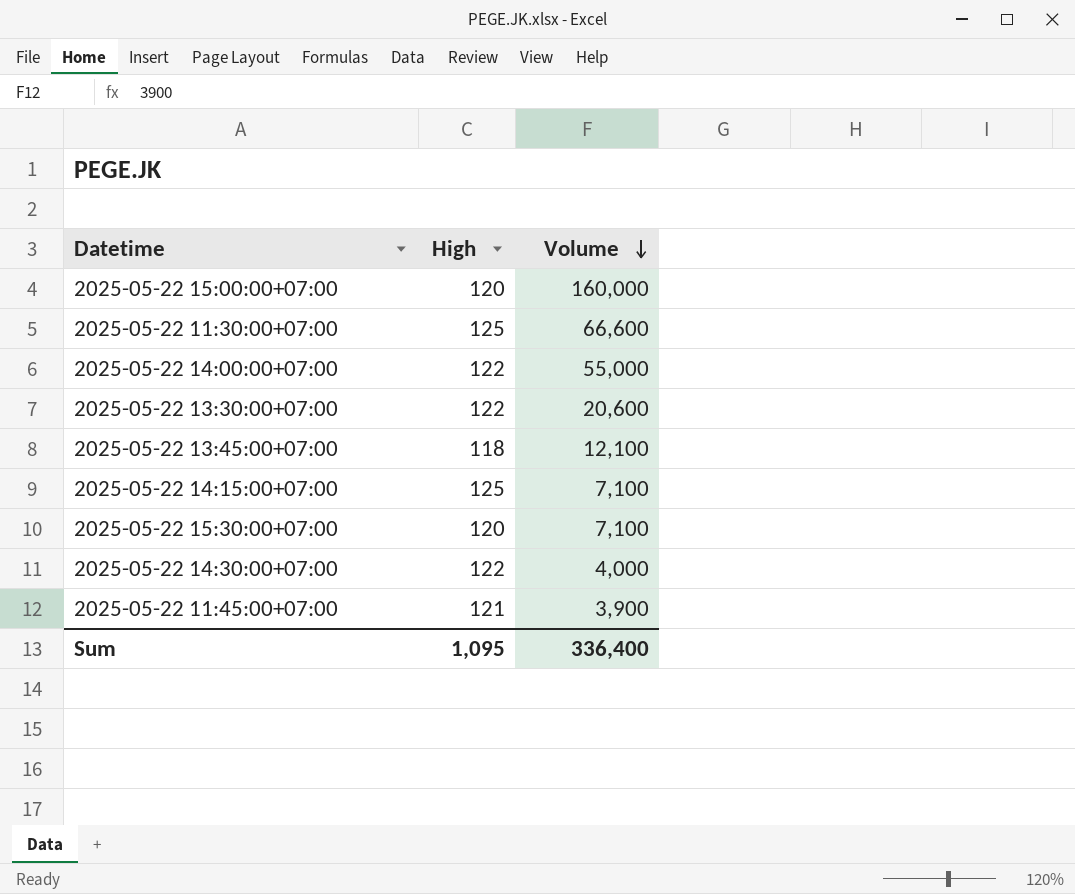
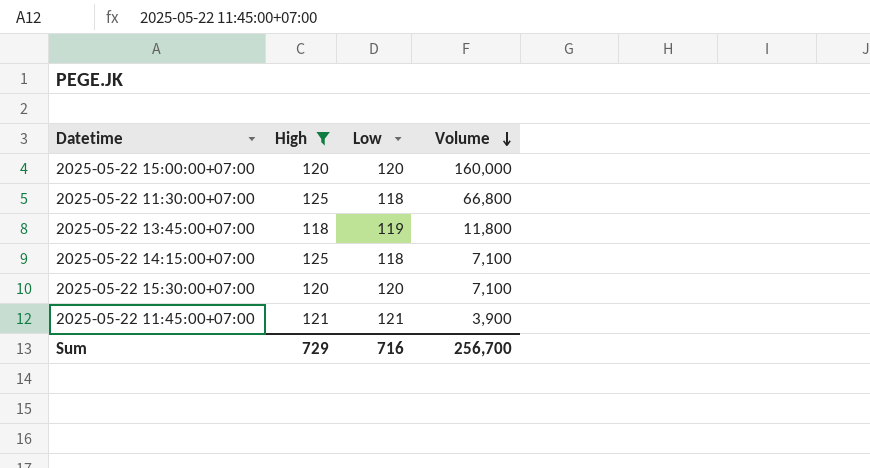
filter: none -> High != 122
column Low | position: none -> 3
2025-05-22 11:30:00+07:00 | Volume: 66,600 -> 66,800
2025-05-22 13:45:00+07:00 | Volume: 12,100 -> 11,800
Sum | High: 1,095 -> 729
Sum | Volume: 336,400 -> 256,700

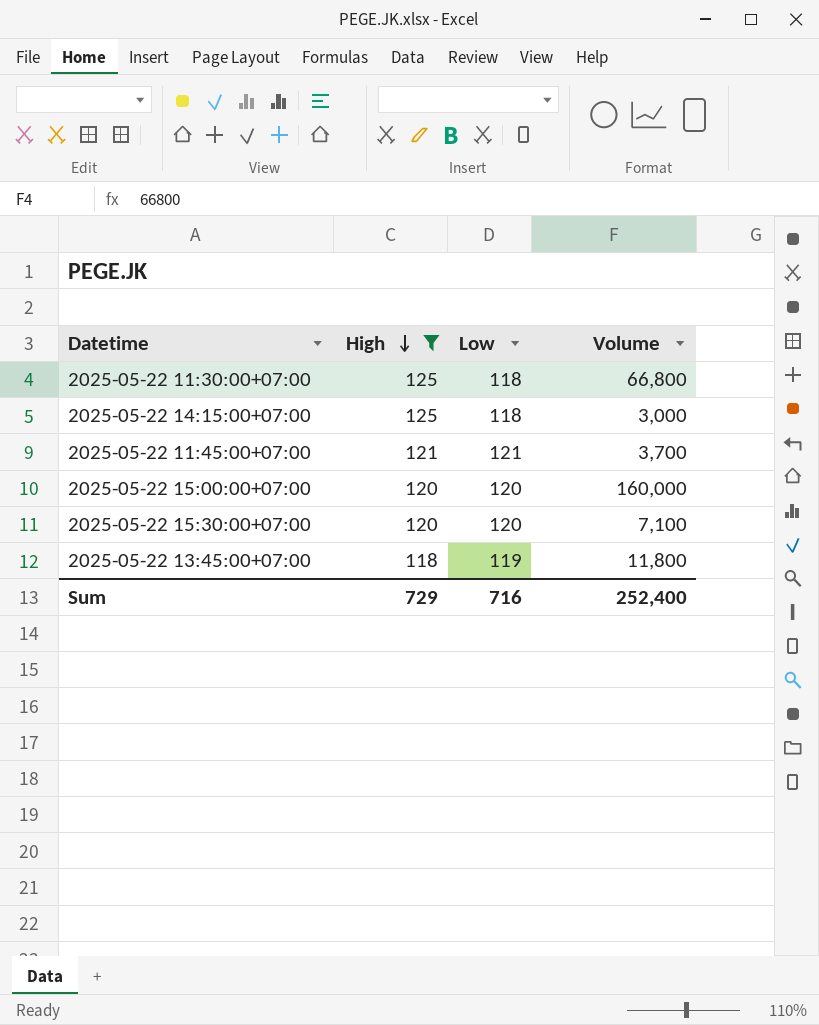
row order: Volume descending -> High descending
2025-05-22 14:15:00+07:00 | Volume: 7,100 -> 3,000
2025-05-22 11:45:00+07:00 | Volume: 3,900 -> 3,700
Sum | Volume: 256,700 -> 252,400

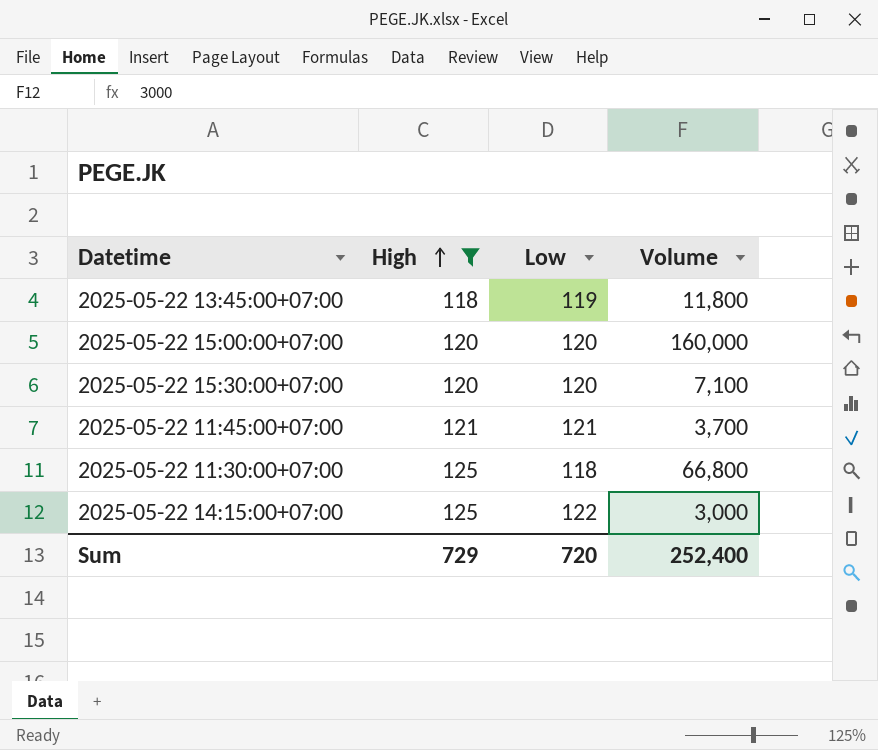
row order: High descending -> High ascending
2025-05-22 14:15:00+07:00 | Low: 118 -> 122
Sum | Low: 716 -> 720

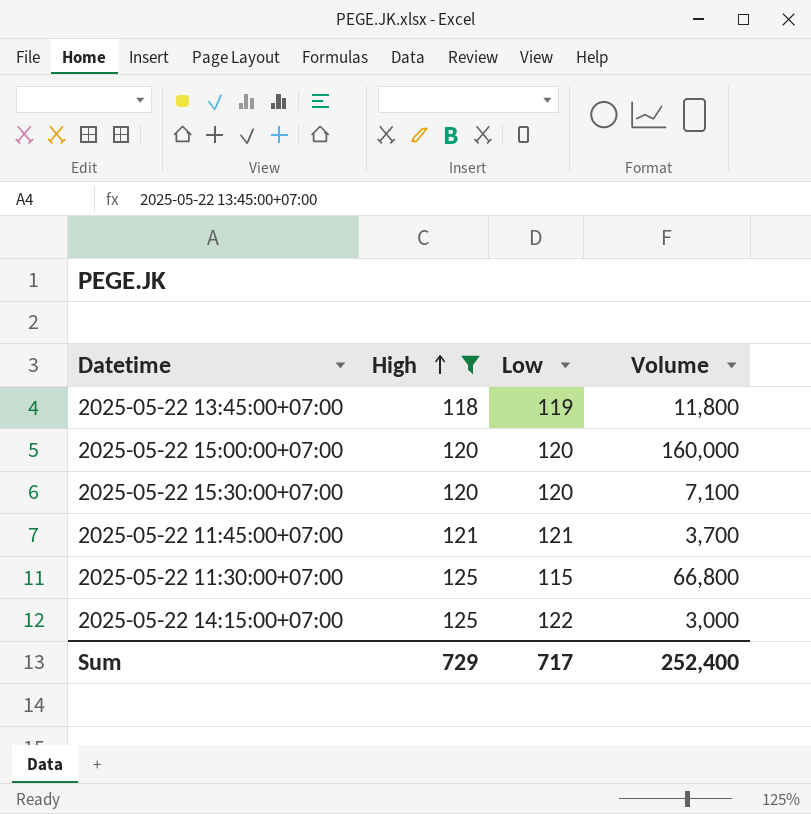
2025-05-22 11:30:00+07:00 | Low: 118 -> 115
Sum | Low: 720 -> 717

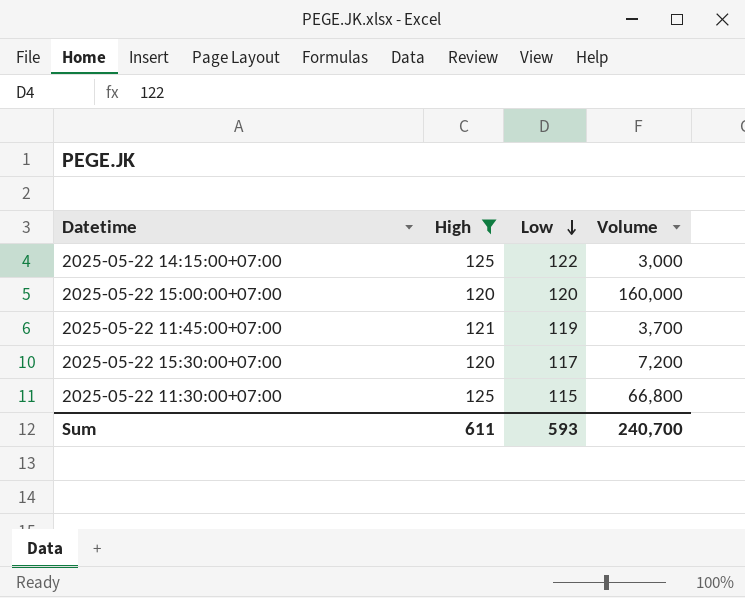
row order: High ascending -> Low descending
row 2025-05-22 13:45:00+07:00: 118 | 119 | 11,800 -> none
2025-05-22 11:45:00+07:00 | Low: 121 -> 119
2025-05-22 15:30:00+07:00 | Low: 120 -> 117
2025-05-22 15:30:00+07:00 | Volume: 7,100 -> 7,200
Sum | High: 729 -> 611
Sum | Low: 717 -> 593
Sum | Volume: 252,400 -> 240,700

